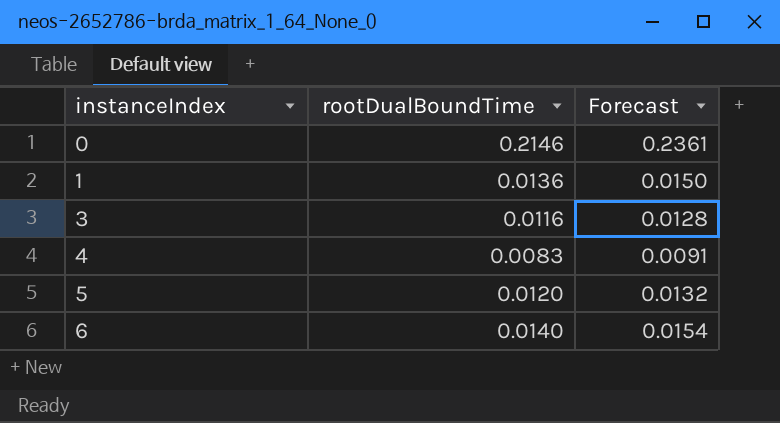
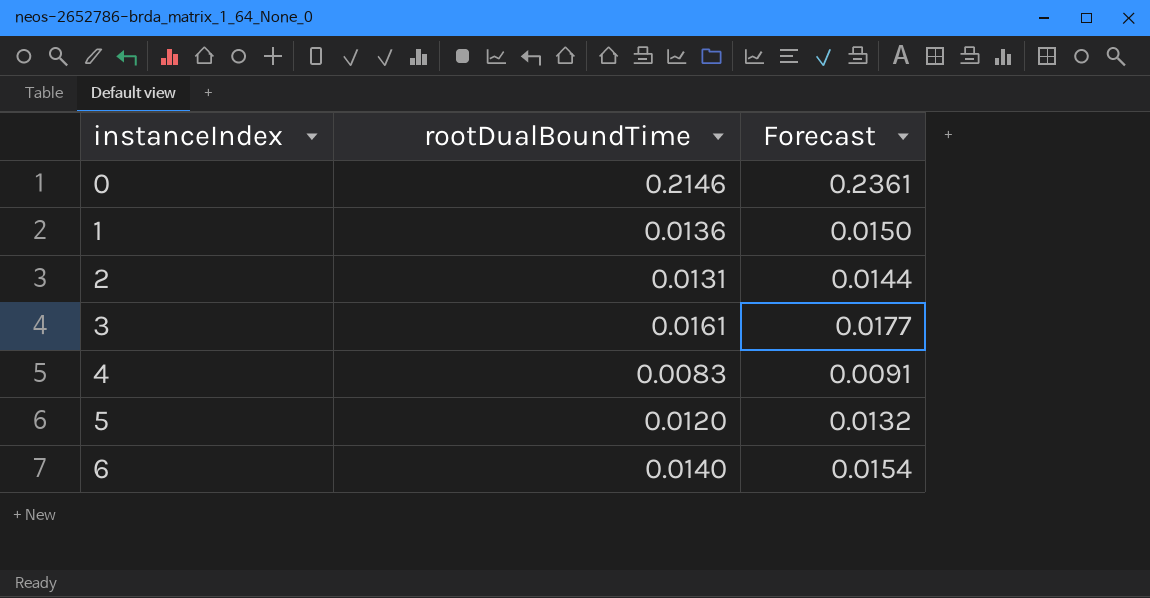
row 2: none -> 0.0131 | 0.0144
3 | rootDualBoundTime: 0.0116 -> 0.0161
3 | Forecast: 0.0128 -> 0.0177

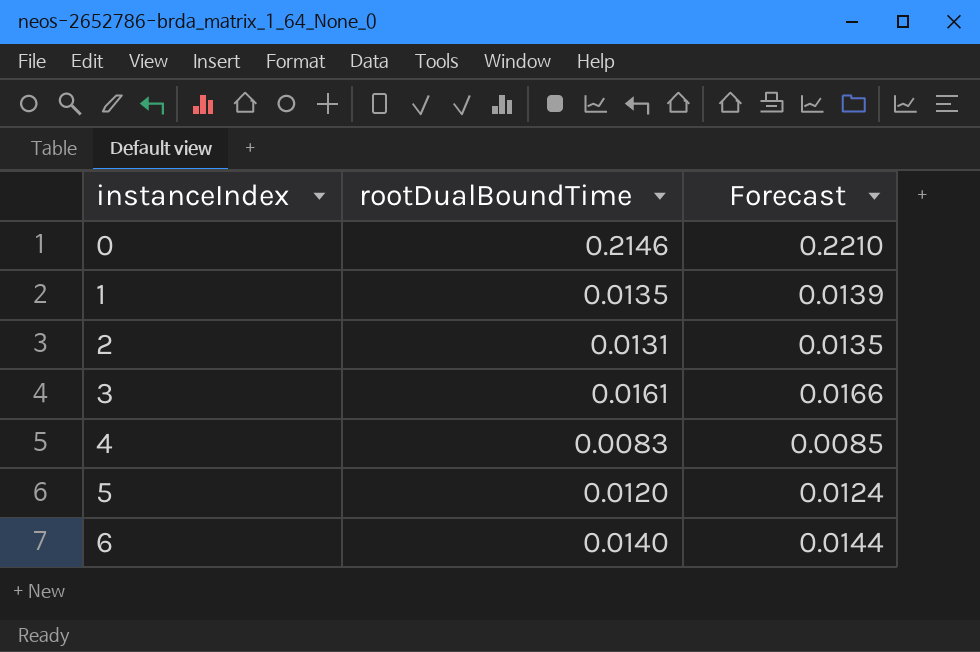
column Forecast | formula: [rootDualBoundTime] * 1.1 -> [rootDualBoundTime] * 1.03
1 | rootDualBoundTime: 0.0136 -> 0.0135

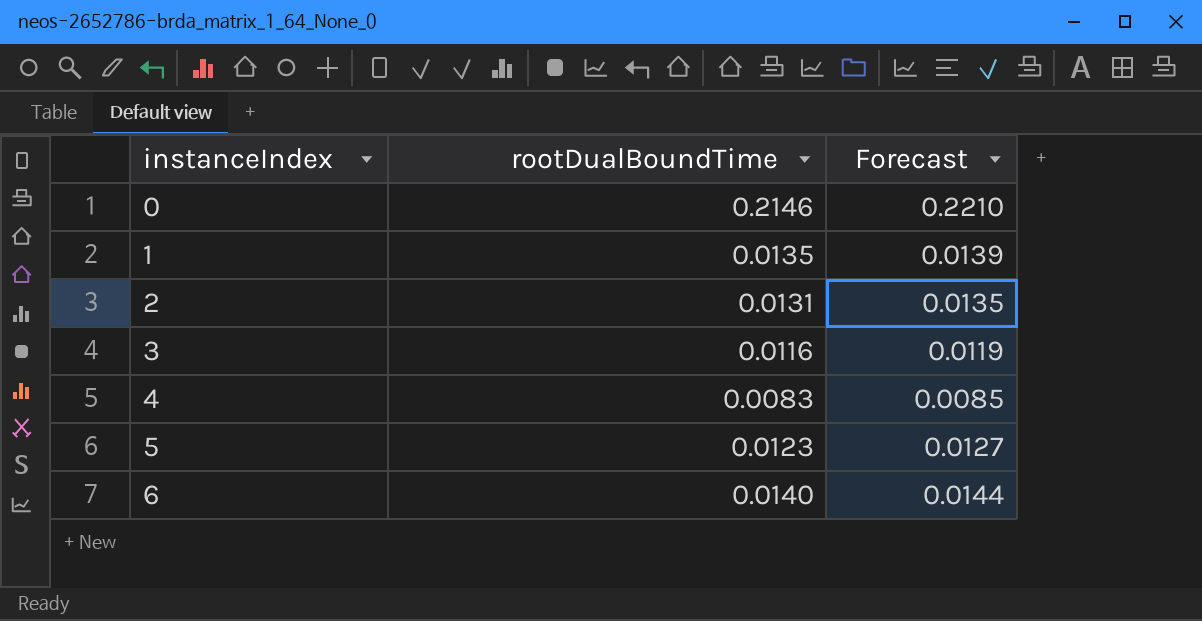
3 | rootDualBoundTime: 0.0161 -> 0.0116
3 | Forecast: 0.0166 -> 0.0119
5 | rootDualBoundTime: 0.0120 -> 0.0123
5 | Forecast: 0.0124 -> 0.0127

